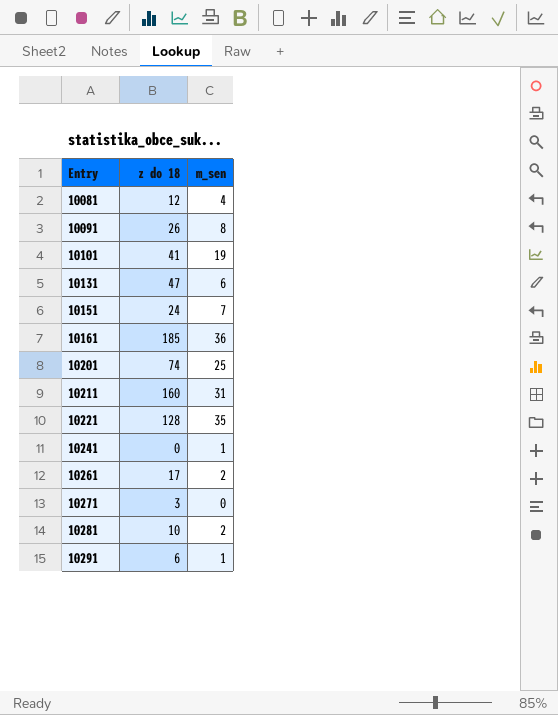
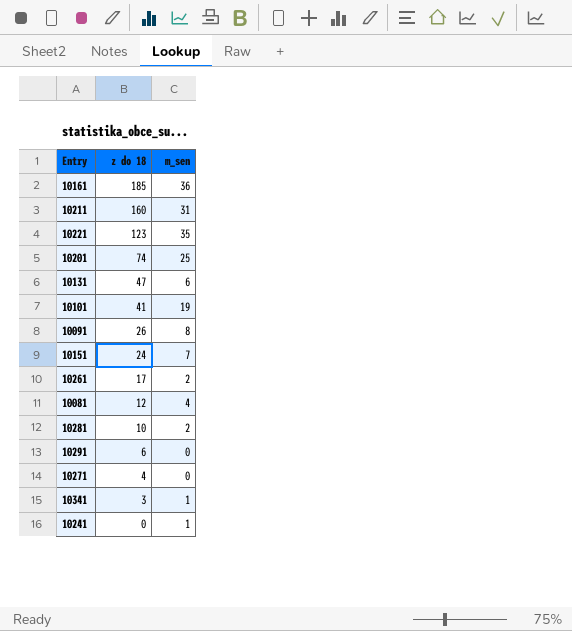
row order: Entry ascending -> z do 18 descending
10221 | z do 18: 128 -> 123
10291 | m_sen: 1 -> 0
10271 | z do 18: 3 -> 4
row 10341: none -> 3 | 1

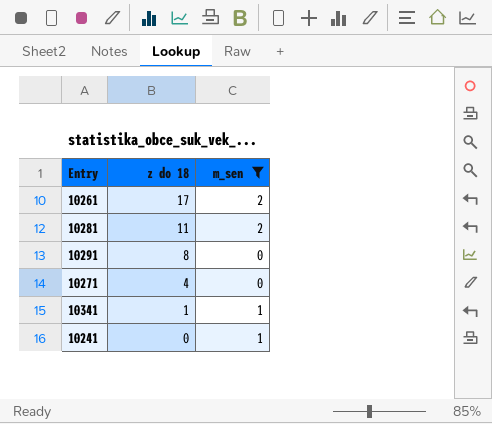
filter: none -> m_sen <= 2
10281 | z do 18: 10 -> 11
10291 | z do 18: 6 -> 8
10341 | z do 18: 3 -> 1

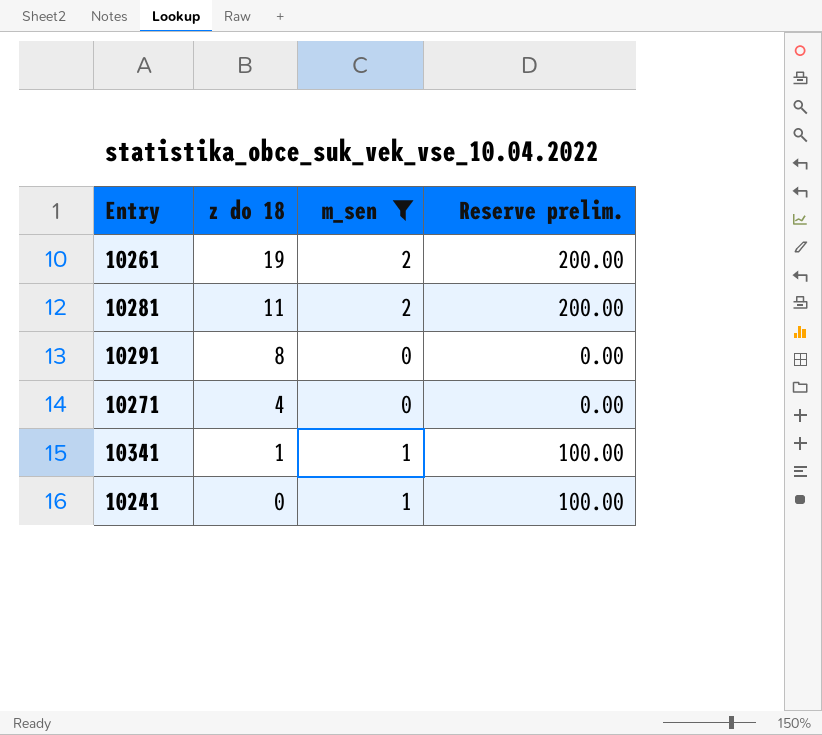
column Reserve prelim. | formula: none -> [m_sen] * 100
10261 | z do 18: 17 -> 19

